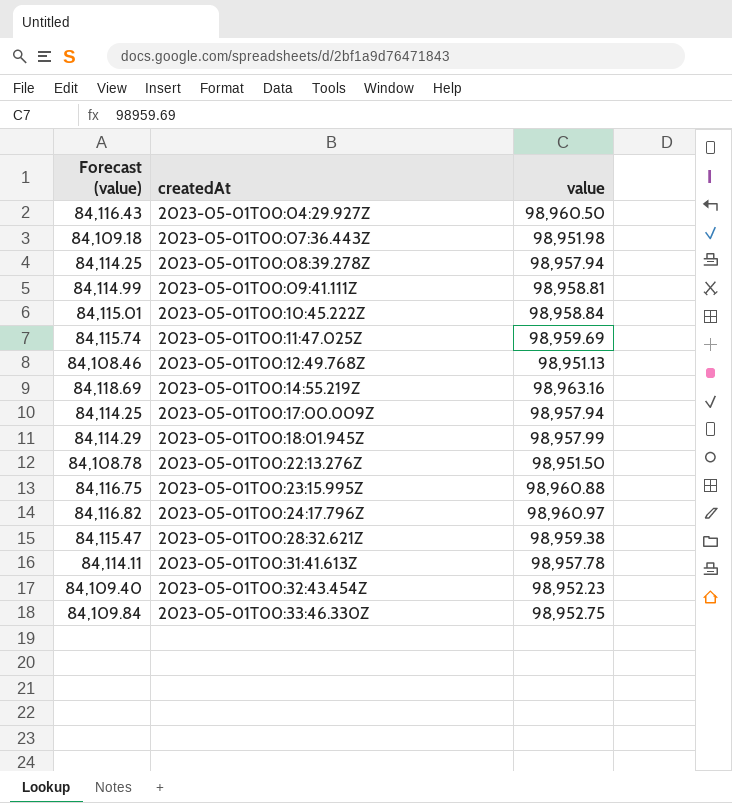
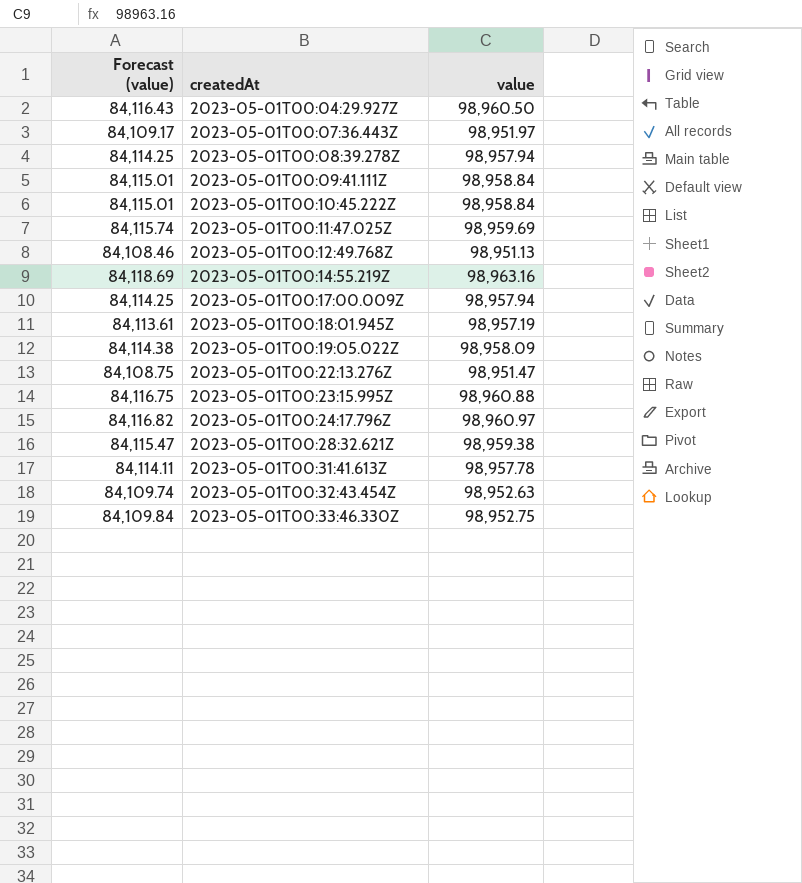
2023-05-01T00:07:36.443Z | Forecast (value): 84,109.18 -> 84,109.17
2023-05-01T00:07:36.443Z | value: 98,951.98 -> 98,951.97
2023-05-01T00:09:41.111Z | Forecast (value): 84,114.99 -> 84,115.01
2023-05-01T00:09:41.111Z | value: 98,958.81 -> 98,958.84
2023-05-01T00:18:01.945Z | Forecast (value): 84,114.29 -> 84,113.61
2023-05-01T00:18:01.945Z | value: 98,957.99 -> 98,957.19
row 2023-05-01T00:19:05.022Z: none -> 84,114.38 | 98,958.09
2023-05-01T00:22:13.276Z | Forecast (value): 84,108.78 -> 84,108.75
2023-05-01T00:22:13.276Z | value: 98,951.50 -> 98,951.47
2023-05-01T00:32:43.454Z | Forecast (value): 84,109.40 -> 84,109.74
2023-05-01T00:32:43.454Z | value: 98,952.23 -> 98,952.63

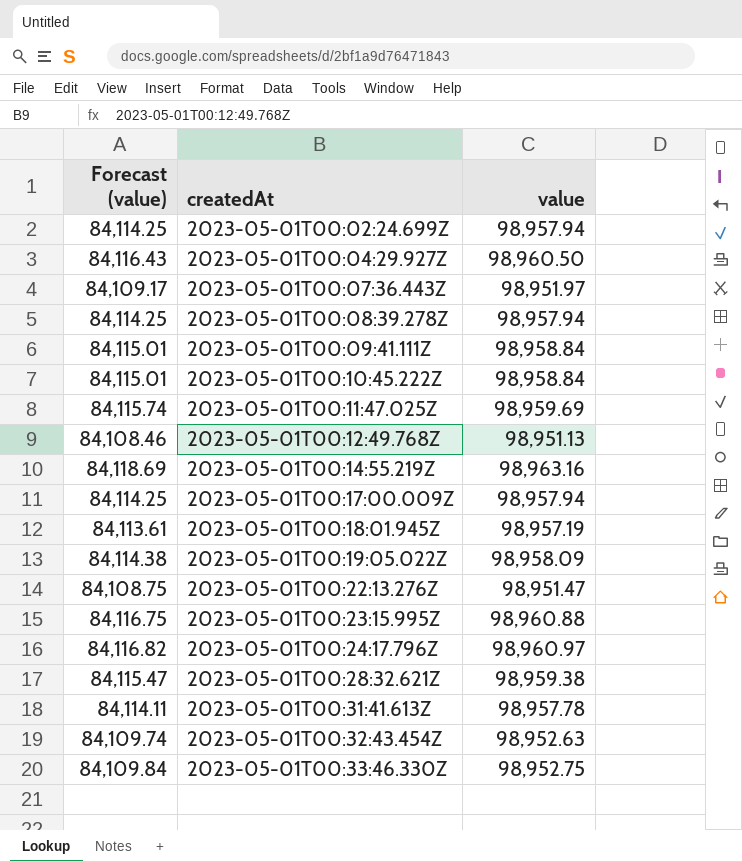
row 2023-05-01T00:02:24.699Z: none -> 84,114.25 | 98,957.94

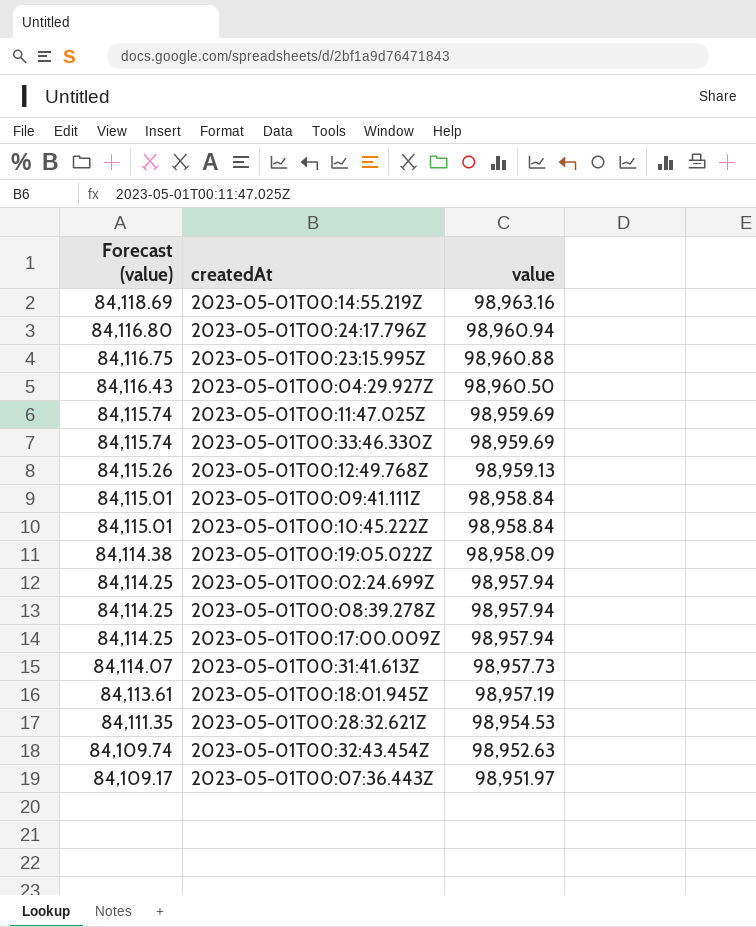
row order: createdAt ascending -> Forecast (value) descending
row 2023-05-01T00:22:13.276Z: 84,108.75 | 98,951.47 -> none
2023-05-01T00:24:17.796Z | Forecast (value): 84,116.82 -> 84,116.80
2023-05-01T00:24:17.796Z | value: 98,960.97 -> 98,960.94
2023-05-01T00:33:46.330Z | Forecast (value): 84,109.84 -> 84,115.74
2023-05-01T00:33:46.330Z | value: 98,952.75 -> 98,959.69
2023-05-01T00:12:49.768Z | Forecast (value): 84,108.46 -> 84,115.26
2023-05-01T00:12:49.768Z | value: 98,951.13 -> 98,959.13
2023-05-01T00:31:41.613Z | Forecast (value): 84,114.11 -> 84,114.07
2023-05-01T00:31:41.613Z | value: 98,957.78 -> 98,957.73
2023-05-01T00:28:32.621Z | Forecast (value): 84,115.47 -> 84,111.35
2023-05-01T00:28:32.621Z | value: 98,959.38 -> 98,954.53

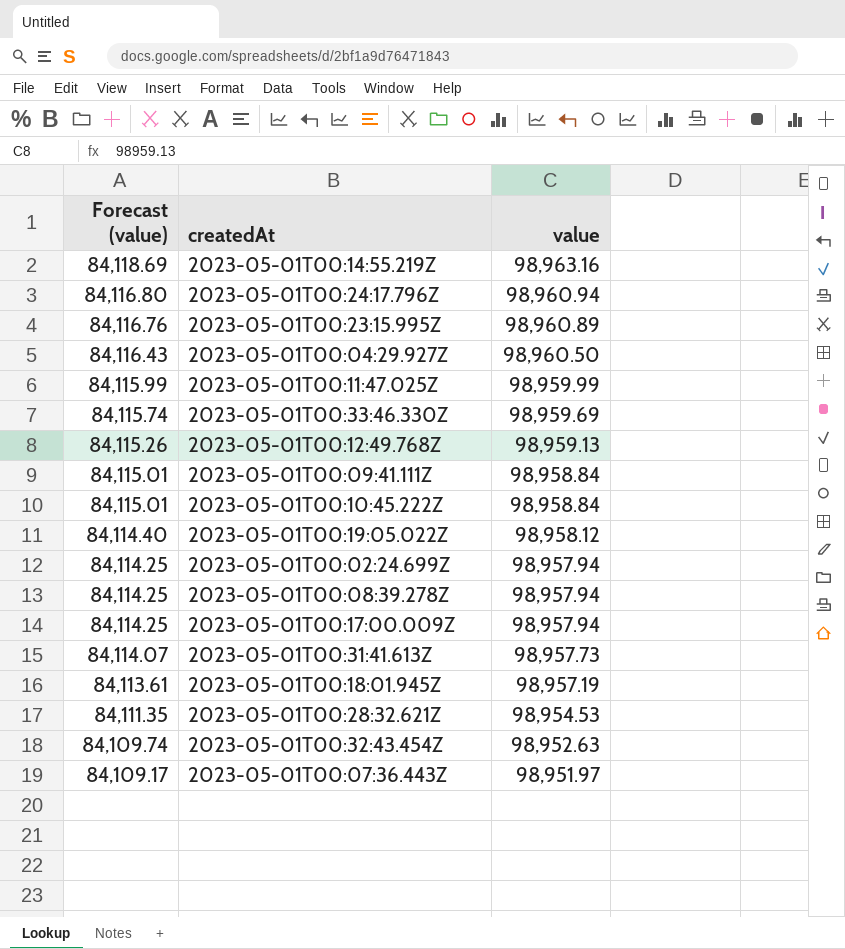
2023-05-01T00:23:15.995Z | Forecast (value): 84,116.75 -> 84,116.76
2023-05-01T00:23:15.995Z | value: 98,960.88 -> 98,960.89
2023-05-01T00:11:47.025Z | Forecast (value): 84,115.74 -> 84,115.99
2023-05-01T00:11:47.025Z | value: 98,959.69 -> 98,959.99
2023-05-01T00:19:05.022Z | Forecast (value): 84,114.38 -> 84,114.40
2023-05-01T00:19:05.022Z | value: 98,958.09 -> 98,958.12

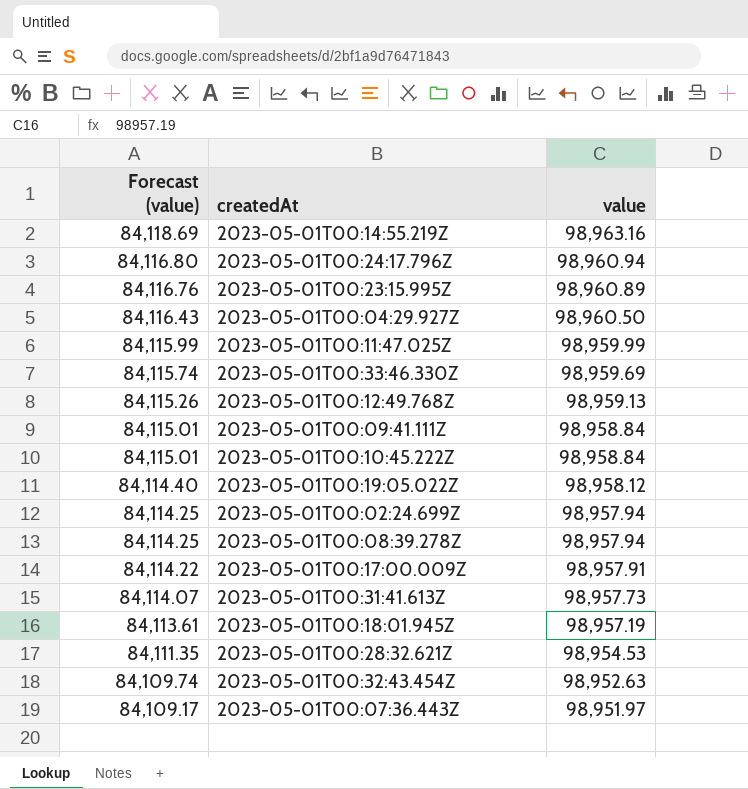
2023-05-01T00:17:00.009Z | Forecast (value): 84,114.25 -> 84,114.22
2023-05-01T00:17:00.009Z | value: 98,957.94 -> 98,957.91

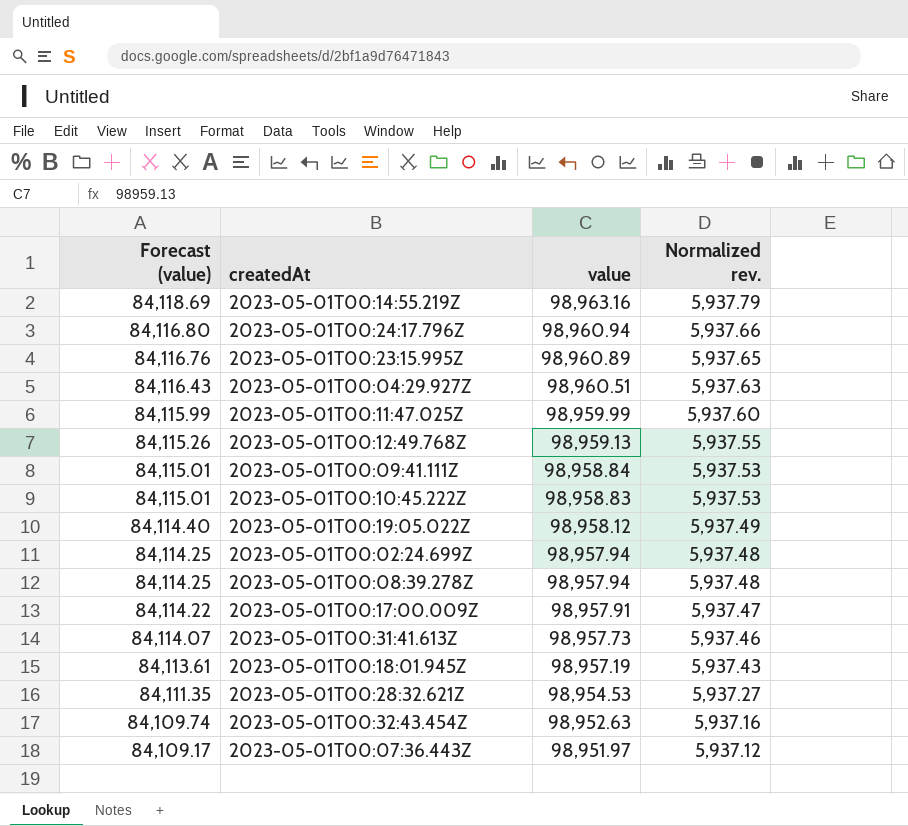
column Normalized rev. | formula: none -> [value] * 0.06
row 2023-05-01T00:33:46.330Z: 84,115.74 | 98,959.69 -> none
2023-05-01T00:04:29.927Z | value: 98,960.50 -> 98,960.51
2023-05-01T00:10:45.222Z | value: 98,958.84 -> 98,958.83

